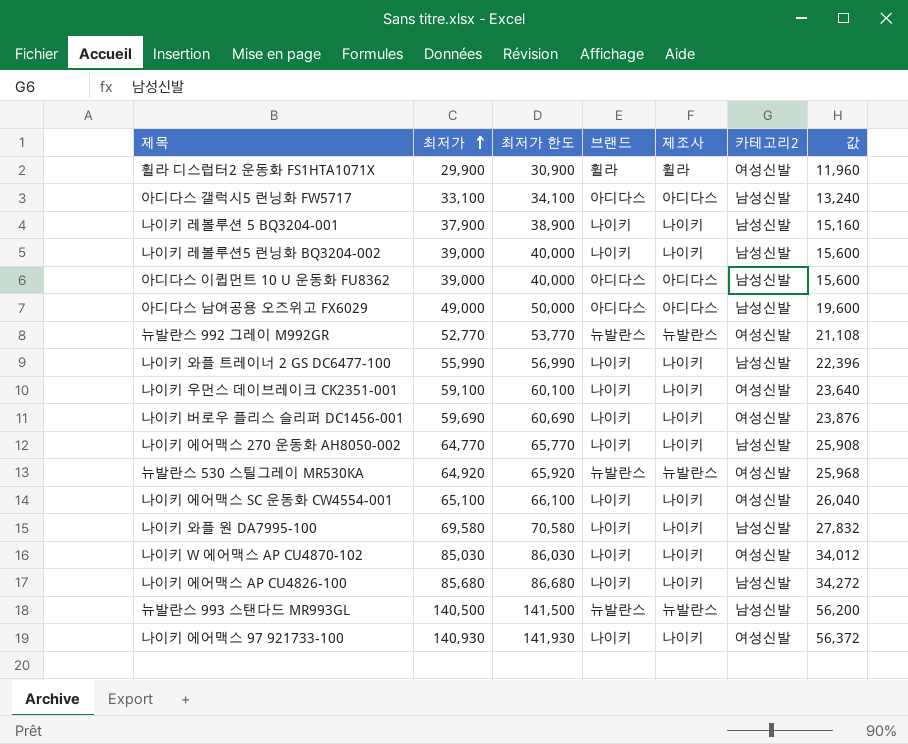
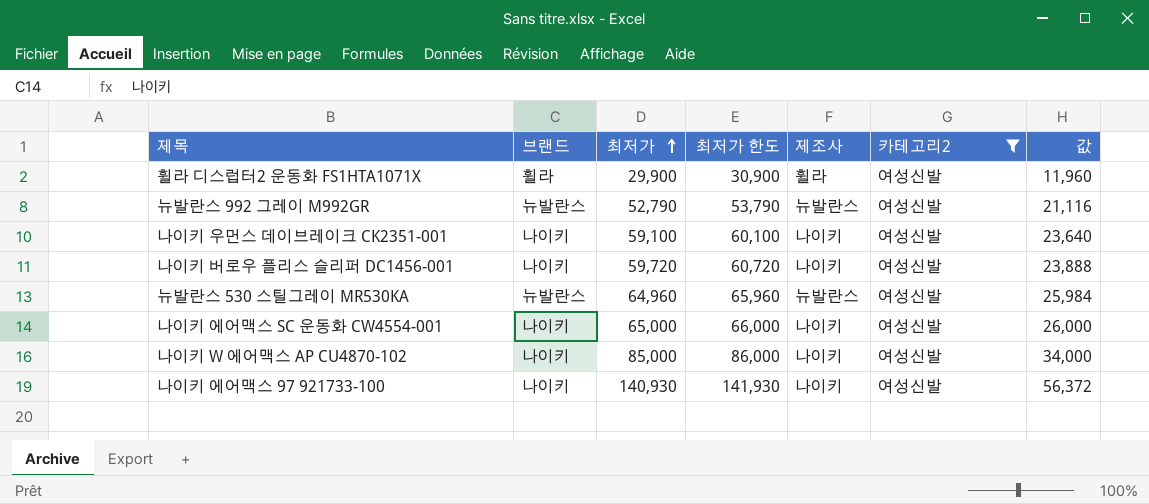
filter: none -> 카테고리2 = 여성신발
column 브랜드 | position: 4 -> 2
뉴발란스 992 그레이 M992GR | 최저가: 52,770 -> 52,790
뉴발란스 992 그레이 M992GR | 최저가 한도: 53,770 -> 53,790
뉴발란스 992 그레이 M992GR | 값: 21,108 -> 21,116
나이키 버로우 플리스 슬리퍼 DC1456-001 | 최저가: 59,690 -> 59,720
나이키 버로우 플리스 슬리퍼 DC1456-001 | 최저가 한도: 60,690 -> 60,720
나이키 버로우 플리스 슬리퍼 DC1456-001 | 값: 23,876 -> 23,888
뉴발란스 530 스틸그레이 MR530KA | 최저가: 64,920 -> 64,960
뉴발란스 530 스틸그레이 MR530KA | 최저가 한도: 65,920 -> 65,960
뉴발란스 530 스틸그레이 MR530KA | 값: 25,968 -> 25,984
나이키 에어맥스 SC 운동화 CW4554-001 | 최저가: 65,100 -> 65,000
나이키 에어맥스 SC 운동화 CW4554-001 | 최저가 한도: 66,100 -> 66,000
나이키 에어맥스 SC 운동화 CW4554-001 | 값: 26,040 -> 26,000
나이키 W 에어맥스 AP CU4870-102 | 최저가: 85,030 -> 85,000
나이키 W 에어맥스 AP CU4870-102 | 최저가 한도: 86,030 -> 86,000
나이키 W 에어맥스 AP CU4870-102 | 값: 34,012 -> 34,000

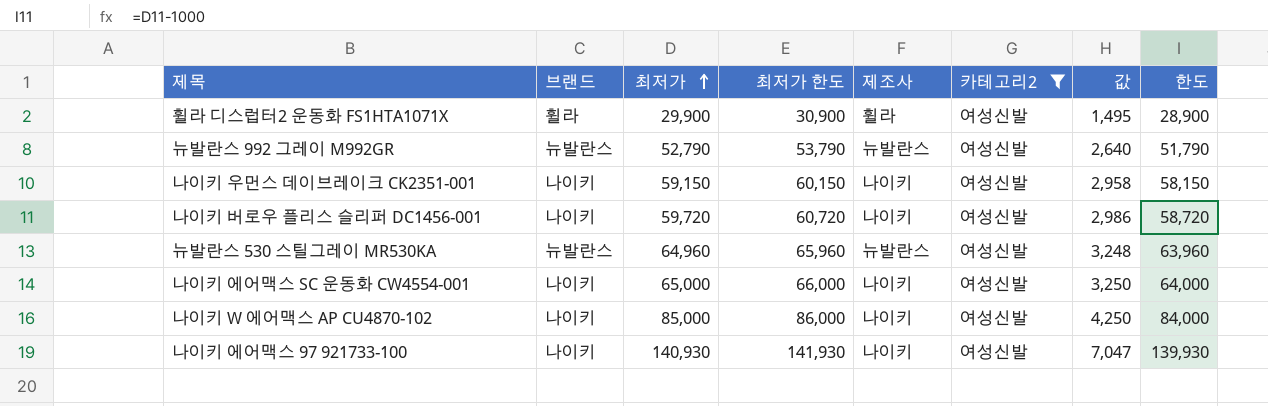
column 값 | formula: [최저가] * 0.4 -> [최저가] * 0.05
column 한도 | formula: none -> [최저가] - 1000
나이키 우먼스 데이브레이크 CK2351-001 | 최저가: 59,100 -> 59,150
나이키 우먼스 데이브레이크 CK2351-001 | 최저가 한도: 60,100 -> 60,150

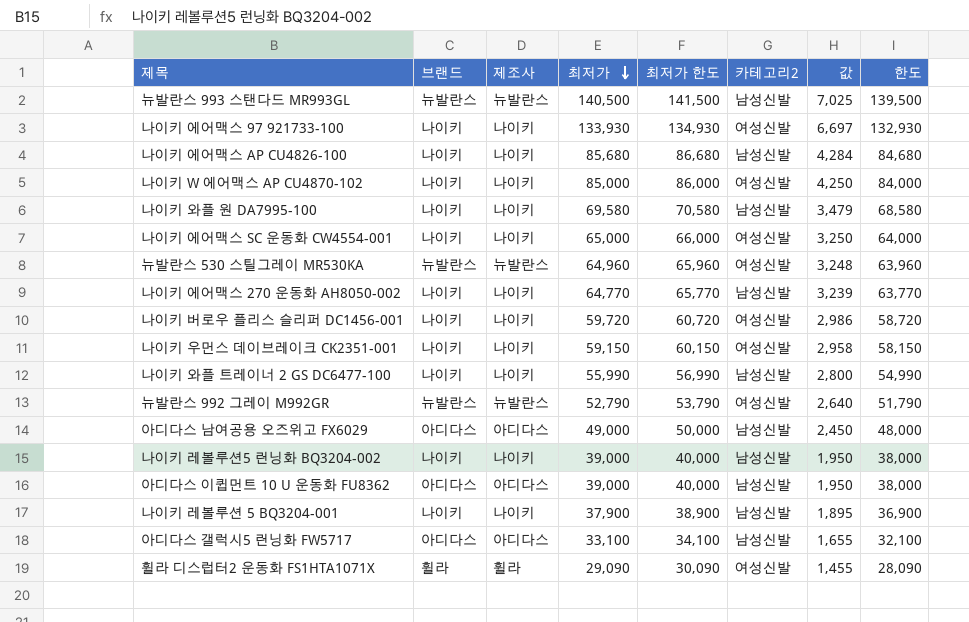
filter: 카테고리2 = 여성신발 -> none
row order: 최저가 ascending -> 최저가 descending
column 제조사 | position: 5 -> 3
나이키 에어맥스 97 921733-100 | 최저가: 140,930 -> 133,930
나이키 에어맥스 97 921733-100 | 최저가 한도: 141,930 -> 134,930
나이키 에어맥스 97 921733-100 | 값: 7,047 -> 6,697
나이키 에어맥스 97 921733-100 | 한도: 139,930 -> 132,930
휠라 디스럽터2 운동화 FS1HTA1071X | 최저가: 29,900 -> 29,090
휠라 디스럽터2 운동화 FS1HTA1071X | 최저가 한도: 30,900 -> 30,090
휠라 디스럽터2 운동화 FS1HTA1071X | 값: 1,495 -> 1,455
휠라 디스럽터2 운동화 FS1HTA1071X | 한도: 28,900 -> 28,090

